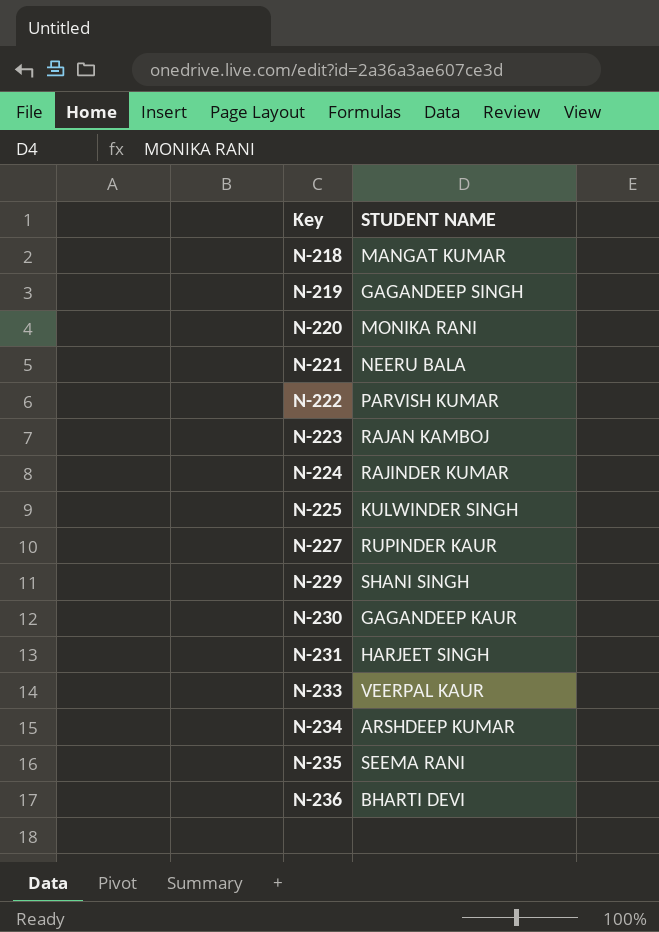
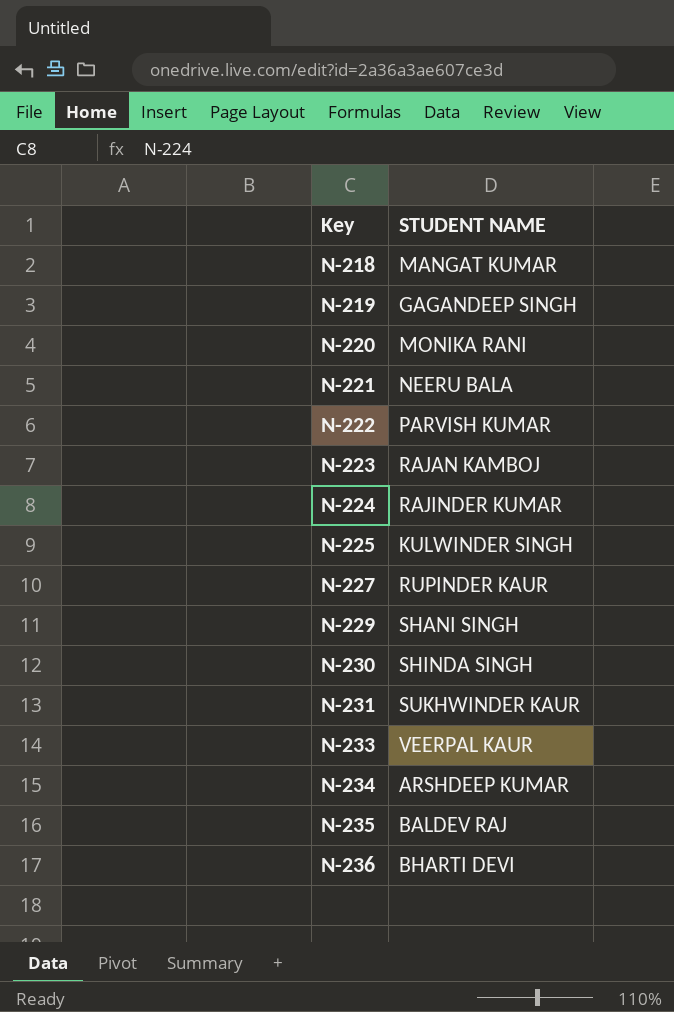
N-230 | STUDENT NAME: GAGANDEEP KAUR -> SHINDA SINGH
N-231 | STUDENT NAME: HARJEET SINGH -> SUKHWINDER KAUR
N-235 | STUDENT NAME: SEEMA RANI -> BALDEV RAJ

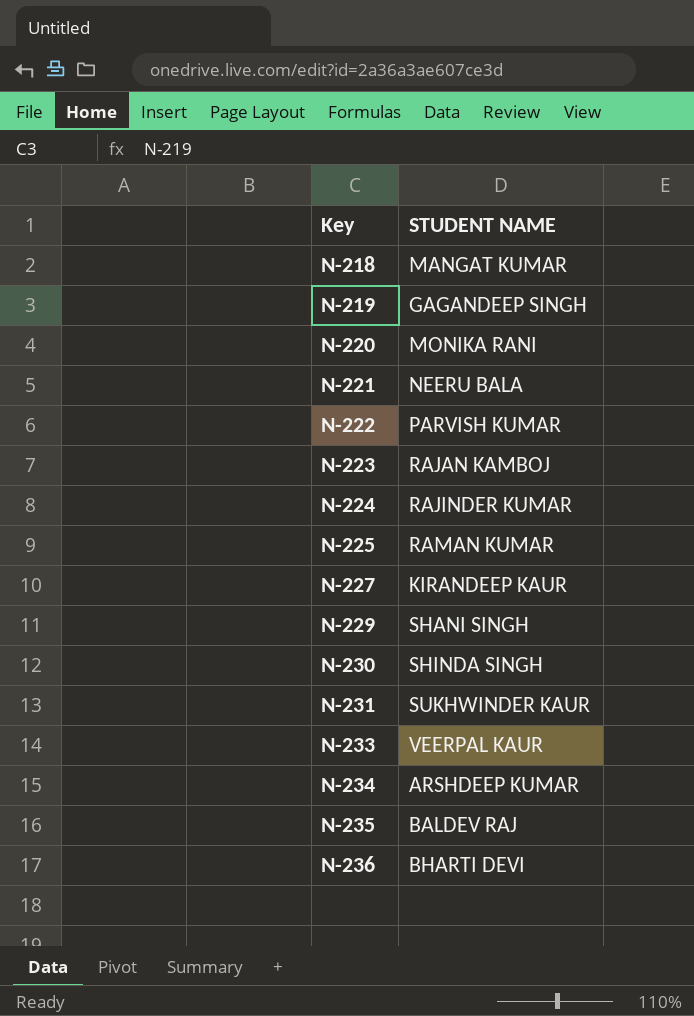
N-225 | STUDENT NAME: KULWINDER SINGH -> RAMAN KUMAR
N-227 | STUDENT NAME: RUPINDER KAUR -> KIRANDEEP KAUR

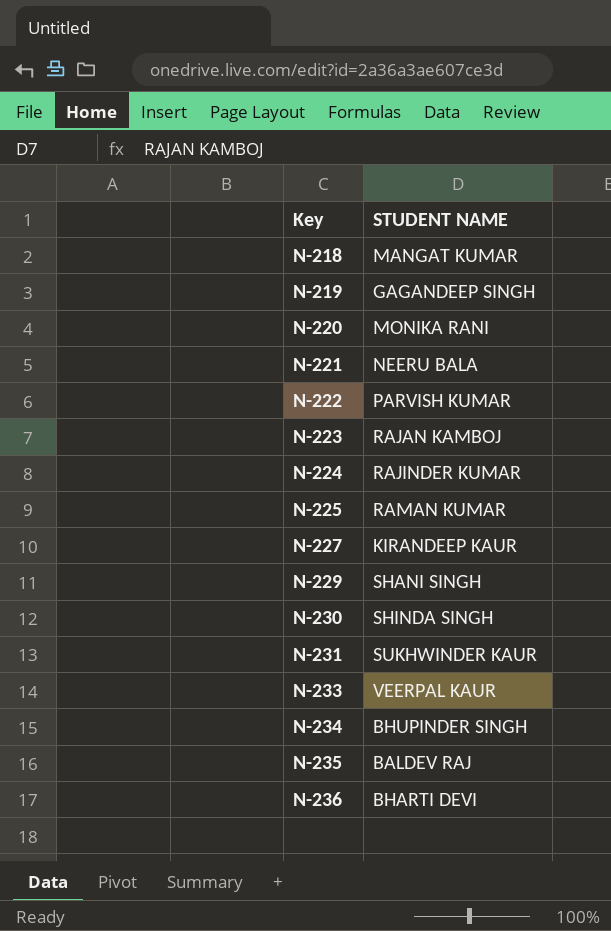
N-234 | STUDENT NAME: ARSHDEEP KUMAR -> BHUPINDER SINGH

